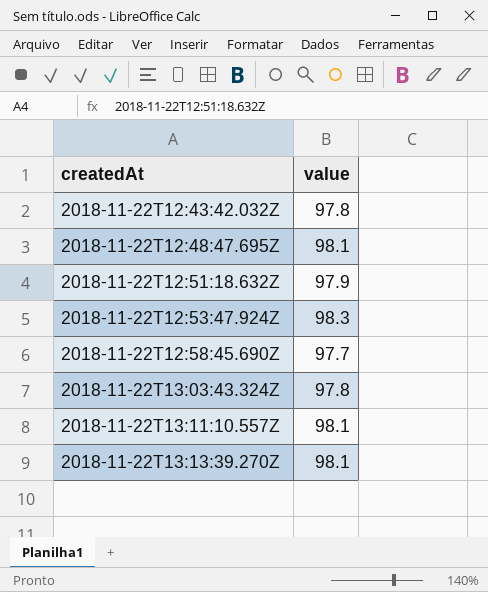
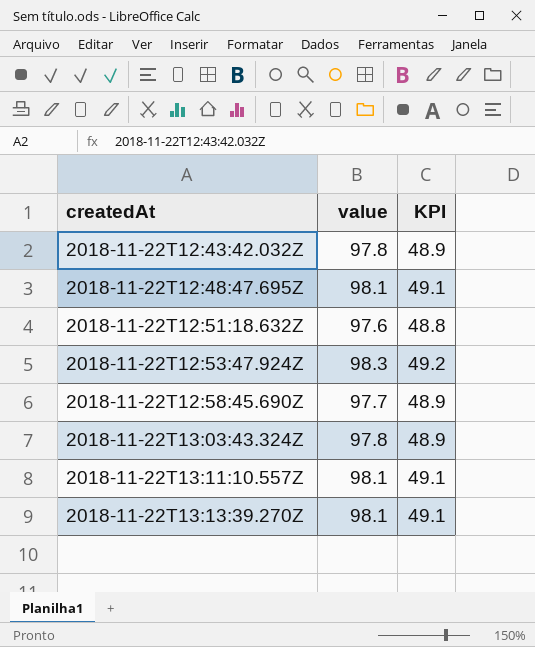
column KPI | formula: none -> [value] * 0.5
2018-11-22T12:51:18.632Z | value: 97.9 -> 97.6

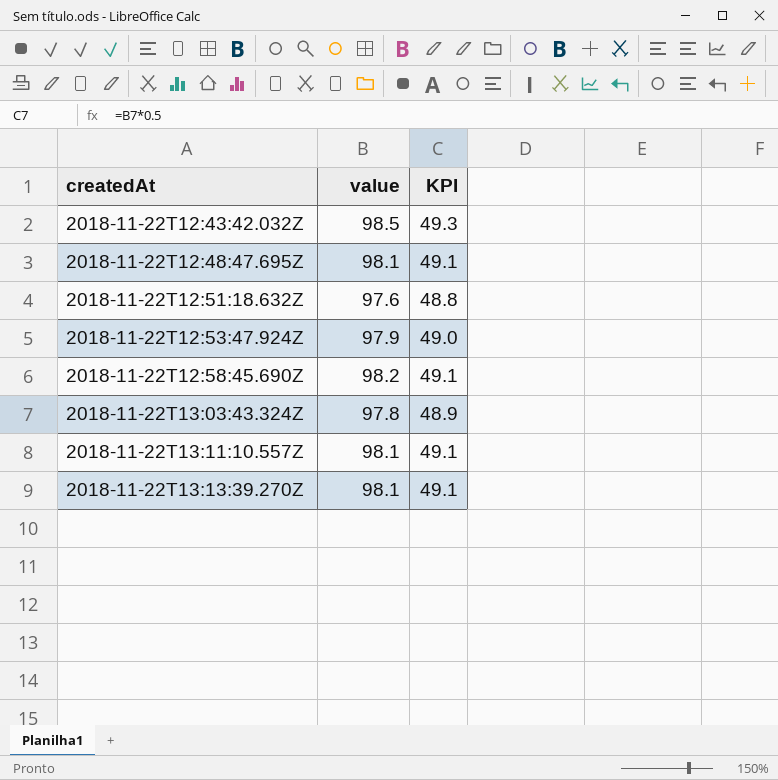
2018-11-22T12:43:42.032Z | value: 97.8 -> 98.5
2018-11-22T12:43:42.032Z | KPI: 48.9 -> 49.3
2018-11-22T12:53:47.924Z | value: 98.3 -> 97.9
2018-11-22T12:53:47.924Z | KPI: 49.2 -> 49.0
2018-11-22T12:58:45.690Z | value: 97.7 -> 98.2
2018-11-22T12:58:45.690Z | KPI: 48.9 -> 49.1

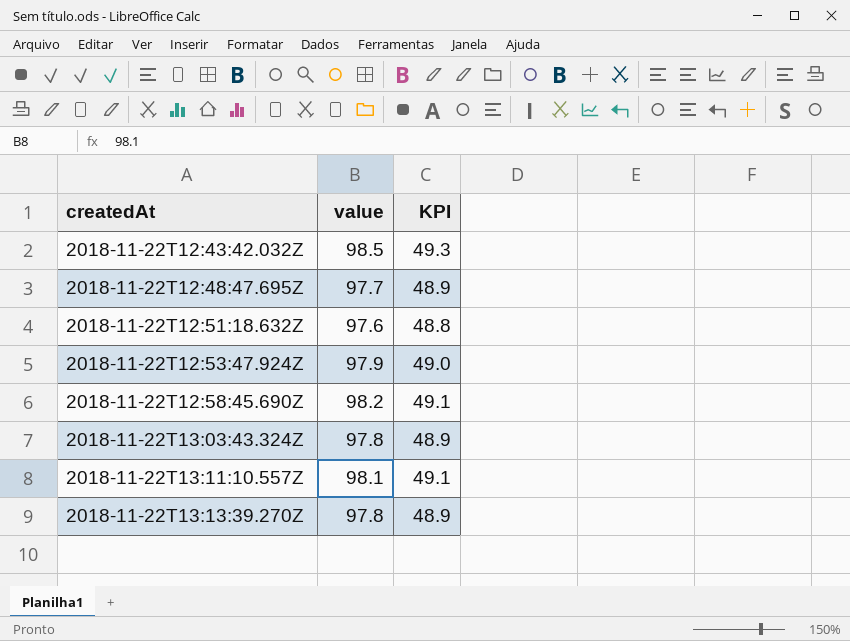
2018-11-22T12:48:47.695Z | value: 98.1 -> 97.7
2018-11-22T12:48:47.695Z | KPI: 49.1 -> 48.9
2018-11-22T13:13:39.270Z | value: 98.1 -> 97.8
2018-11-22T13:13:39.270Z | KPI: 49.1 -> 48.9

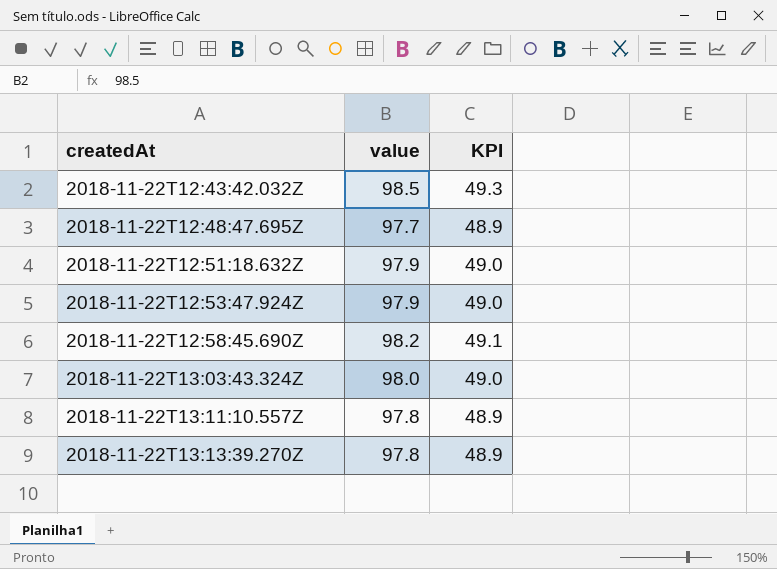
2018-11-22T12:51:18.632Z | value: 97.6 -> 97.9
2018-11-22T12:51:18.632Z | KPI: 48.8 -> 49.0
2018-11-22T13:03:43.324Z | value: 97.8 -> 98.0
2018-11-22T13:03:43.324Z | KPI: 48.9 -> 49.0
2018-11-22T13:11:10.557Z | value: 98.1 -> 97.8
2018-11-22T13:11:10.557Z | KPI: 49.1 -> 48.9

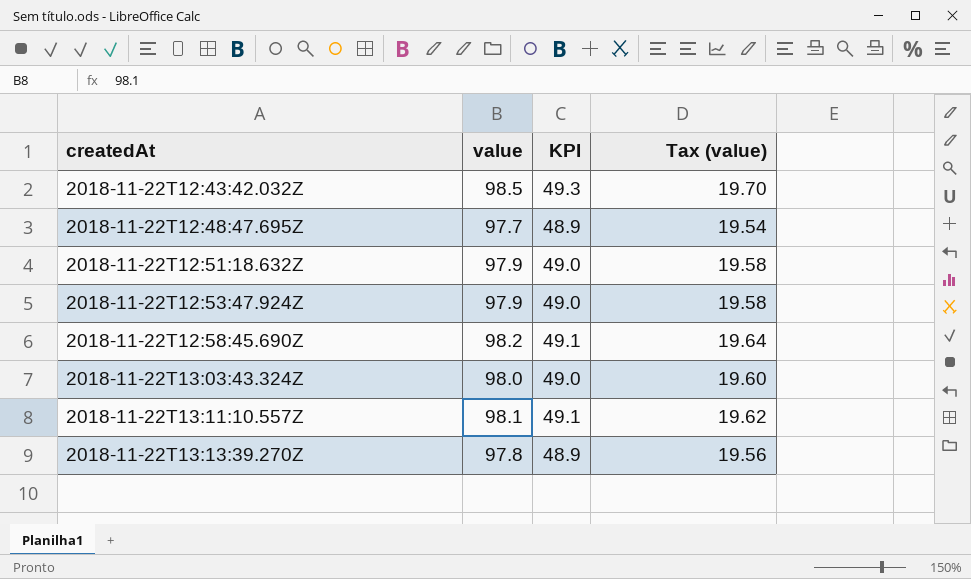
column Tax (value) | formula: none -> [value] * 0.2
2018-11-22T13:11:10.557Z | value: 97.8 -> 98.1
2018-11-22T13:11:10.557Z | KPI: 48.9 -> 49.1

